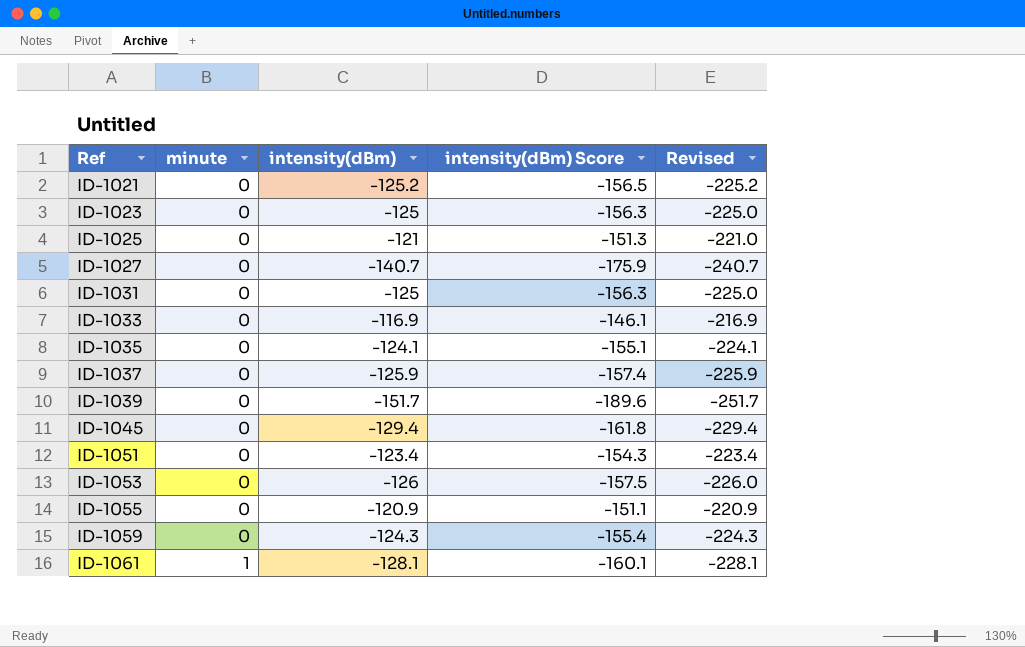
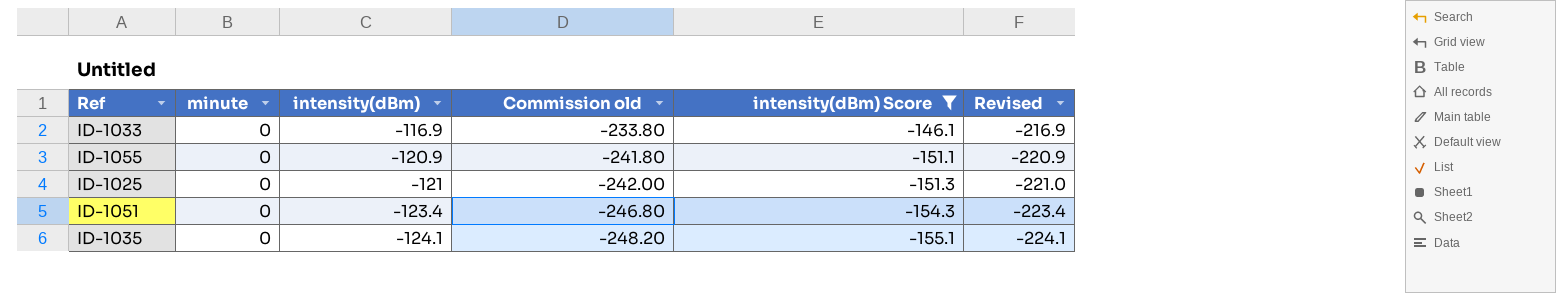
filter: none -> intensity(dBm) Score >= -155.1
row order: Ref ascending -> intensity(dBm) descending
column Commission old | formula: none -> [intensity(dBm)] * 2

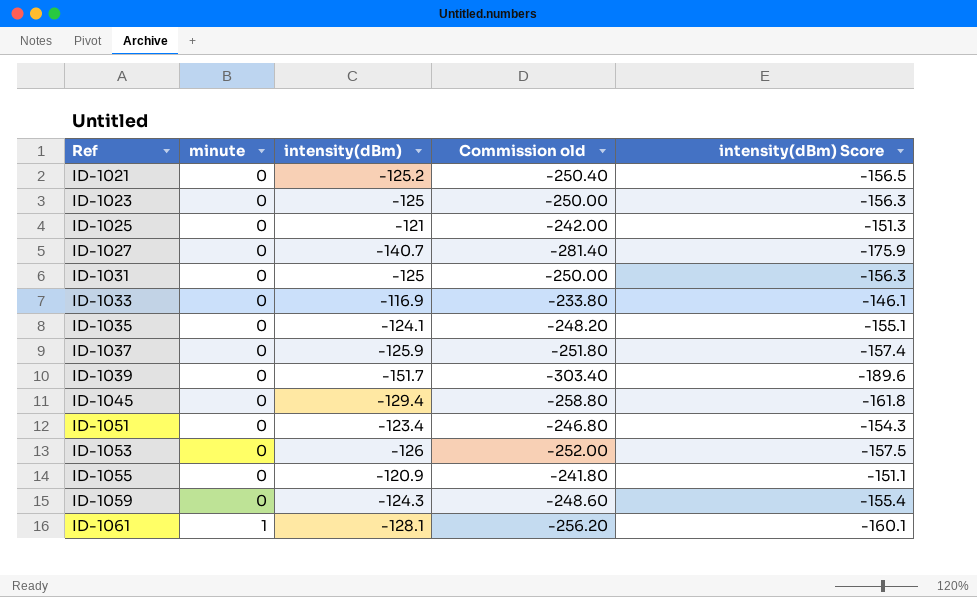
filter: intensity(dBm) Score >= -155.1 -> none
row order: intensity(dBm) descending -> Ref ascending
column Revised | formula: [intensity(dBm)] - 100 -> none

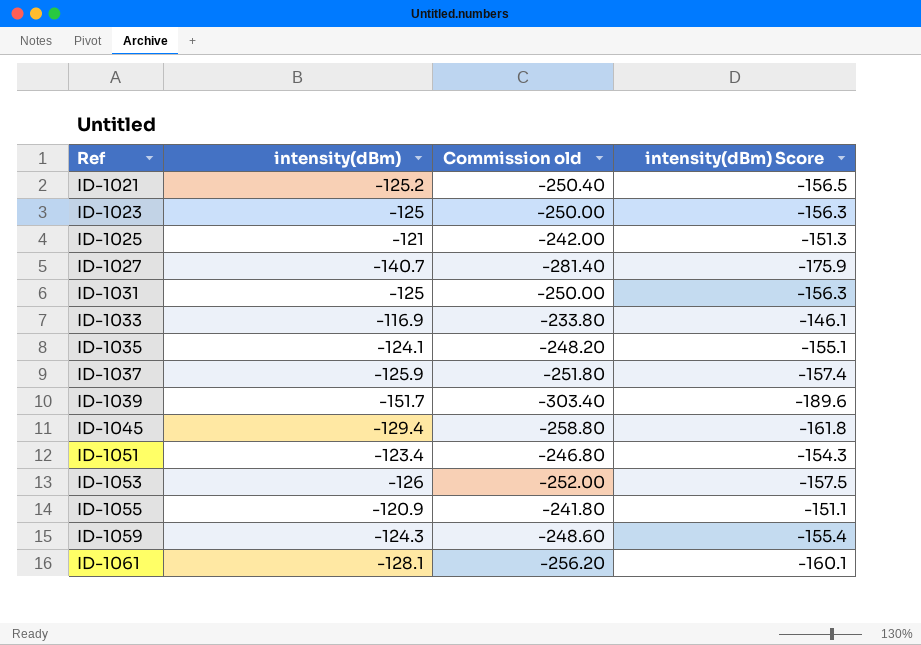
column minute | position: 2 -> none

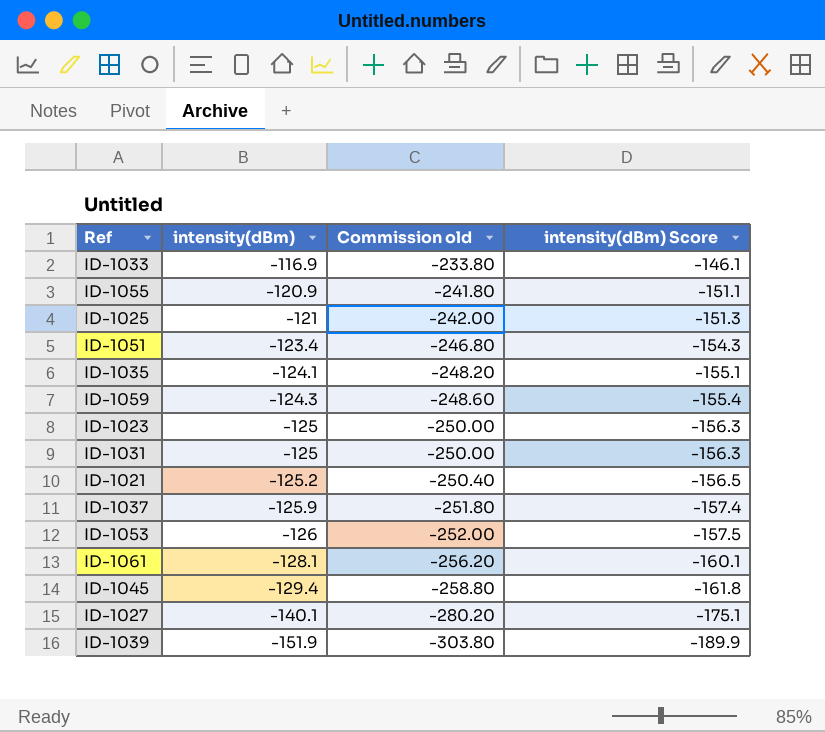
row order: Ref ascending -> intensity(dBm) descending
ID-1027 | intensity(dBm): -140.7 -> -140.1
ID-1027 | Commission old: -281.40 -> -280.20
ID-1027 | intensity(dBm) Score: -175.9 -> -175.1
ID-1039 | intensity(dBm): -151.7 -> -151.9
ID-1039 | Commission old: -303.40 -> -303.80
ID-1039 | intensity(dBm) Score: -189.6 -> -189.9

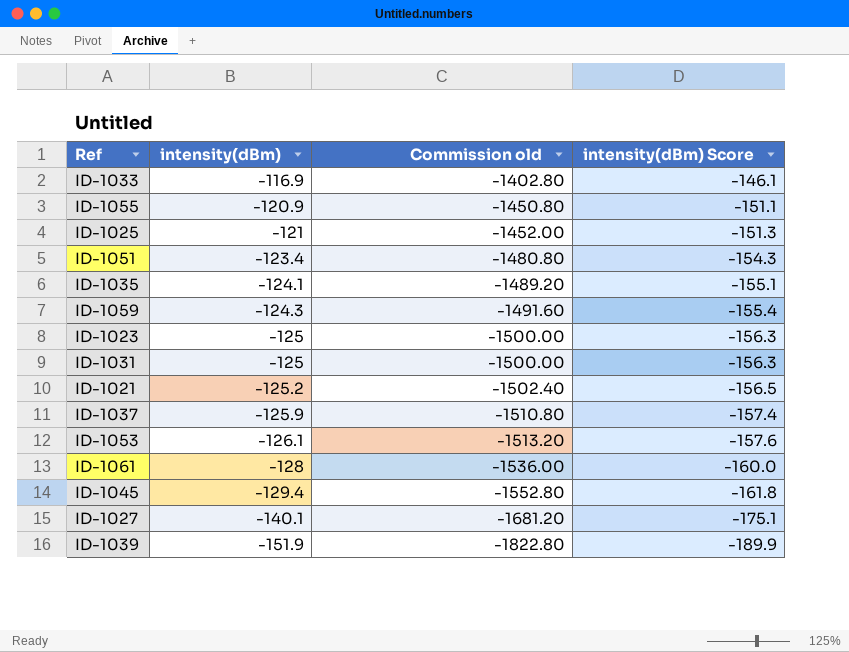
column Commission old | formula: [intensity(dBm)] * 2 -> [intensity(dBm)] * 12
ID-1053 | intensity(dBm): -126 -> -126.1
ID-1053 | intensity(dBm) Score: -157.5 -> -157.6
ID-1061 | intensity(dBm): -128.1 -> -128
ID-1061 | intensity(dBm) Score: -160.1 -> -160.0

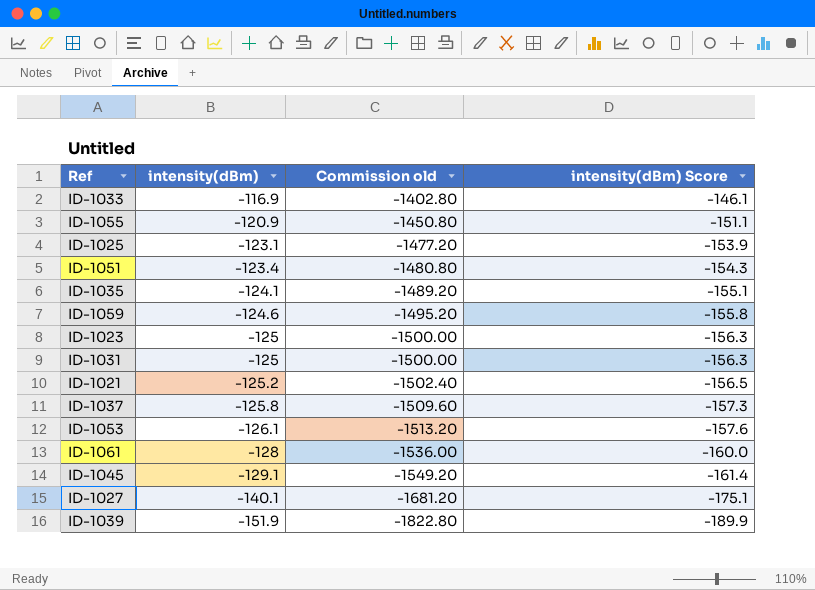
ID-1025 | intensity(dBm): -121 -> -123.1
ID-1025 | Commission old: -1452.00 -> -1477.20
ID-1025 | intensity(dBm) Score: -151.3 -> -153.9
ID-1059 | intensity(dBm): -124.3 -> -124.6
ID-1059 | Commission old: -1491.60 -> -1495.20
ID-1059 | intensity(dBm) Score: -155.4 -> -155.8
ID-1037 | intensity(dBm): -125.9 -> -125.8
ID-1037 | Commission old: -1510.80 -> -1509.60
ID-1037 | intensity(dBm) Score: -157.4 -> -157.3
ID-1045 | intensity(dBm): -129.4 -> -129.1
ID-1045 | Commission old: -1552.80 -> -1549.20
ID-1045 | intensity(dBm) Score: -161.8 -> -161.4

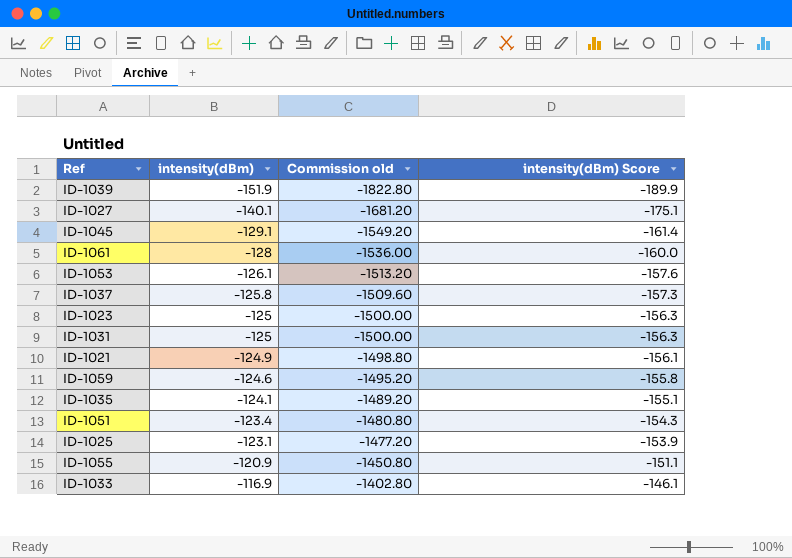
row order: intensity(dBm) descending -> intensity(dBm) ascending
ID-1021 | intensity(dBm): -125.2 -> -124.9
ID-1021 | Commission old: -1502.40 -> -1498.80
ID-1021 | intensity(dBm) Score: -156.5 -> -156.1

